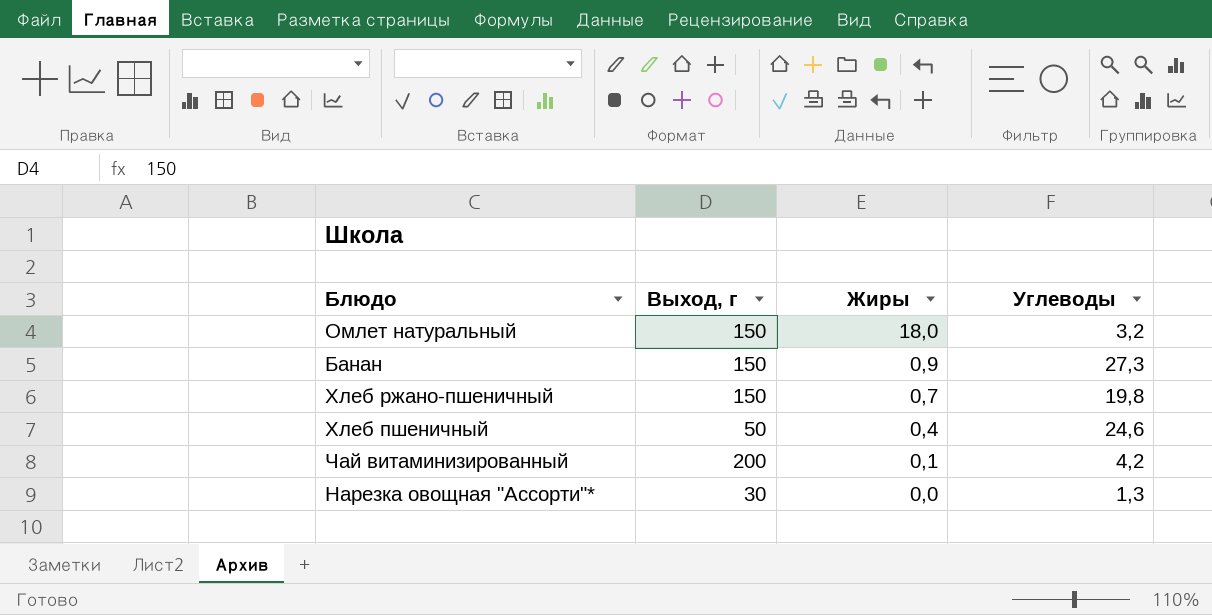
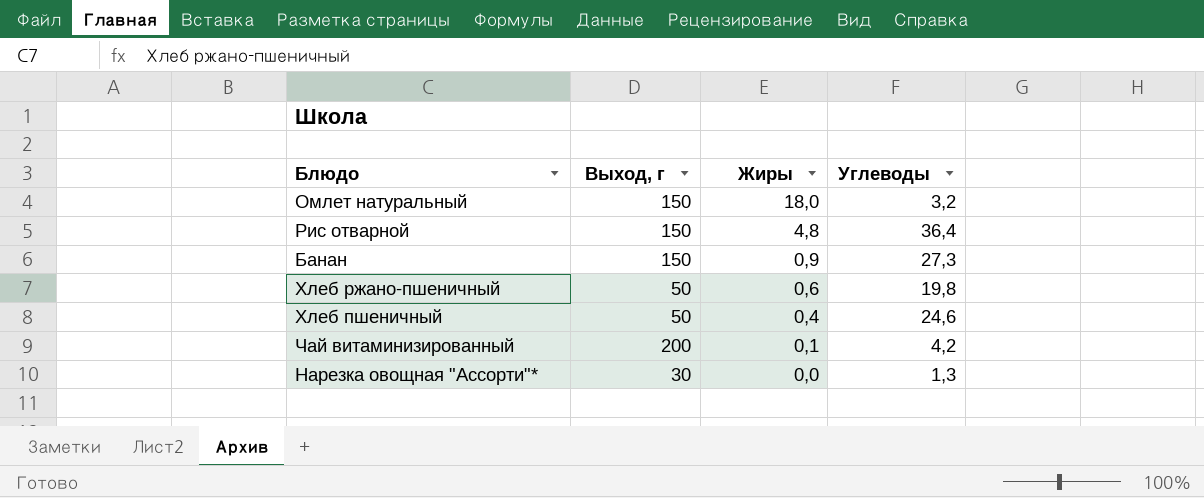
row Рис отварной: none -> 150 | 4,8 | 36,4
Хлеб ржано-пшеничный | Выход, г: 150 -> 50
Хлеб ржано-пшеничный | Жиры: 0,7 -> 0,6

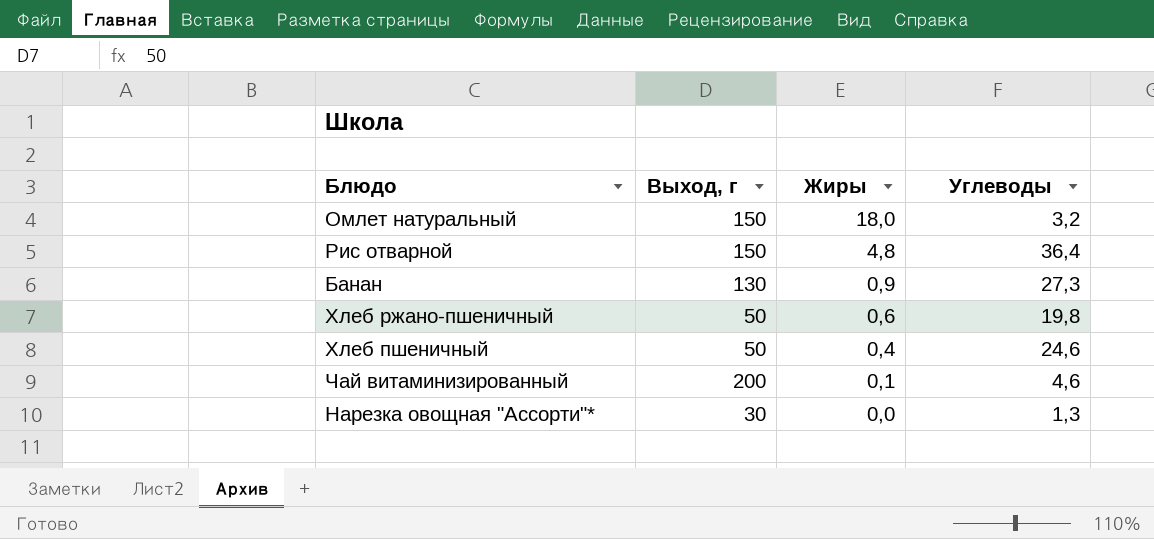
Банан | Выход, г: 150 -> 130
Чай витаминизированный | Углеводы: 4,2 -> 4,6

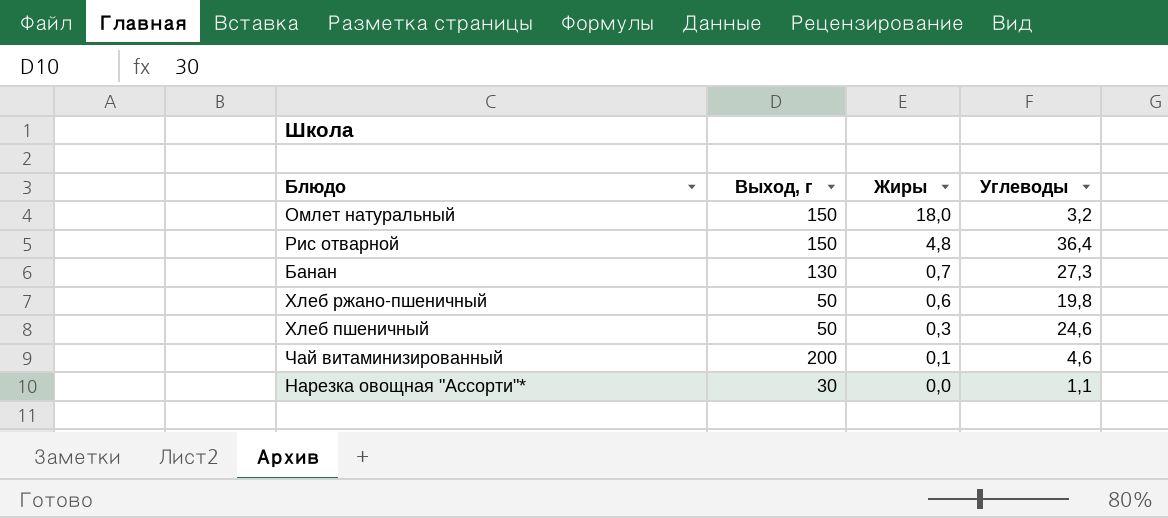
Банан | Жиры: 0,9 -> 0,7
Хлеб пшеничный | Жиры: 0,4 -> 0,3
Нарезка овощная "Ассорти"* | Углеводы: 1,3 -> 1,1

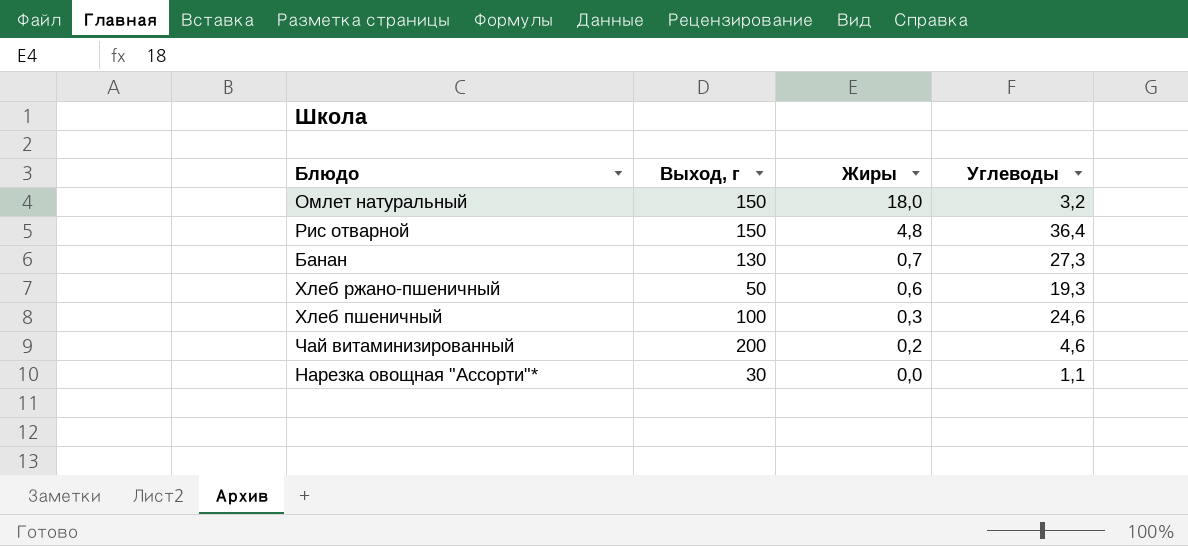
Хлеб ржано-пшеничный | Углеводы: 19,8 -> 19,3
Хлеб пшеничный | Выход, г: 50 -> 100
Чай витаминизированный | Жиры: 0,1 -> 0,2

